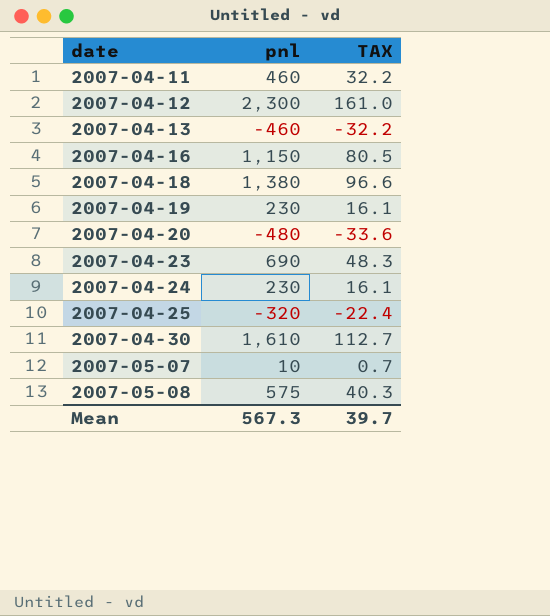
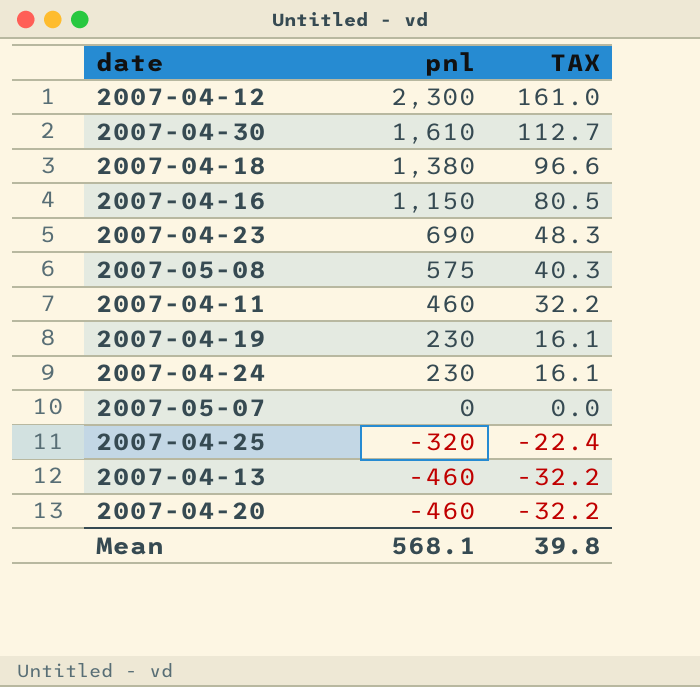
row order: date ascending -> pnl descending
2007-05-07 | pnl: 10 -> 0
2007-05-07 | TAX: 0.7 -> 0.0
2007-04-20 | pnl: -480 -> -460
2007-04-20 | TAX: -33.6 -> -32.2
Mean | pnl: 567.3 -> 568.1
Mean | TAX: 39.7 -> 39.8

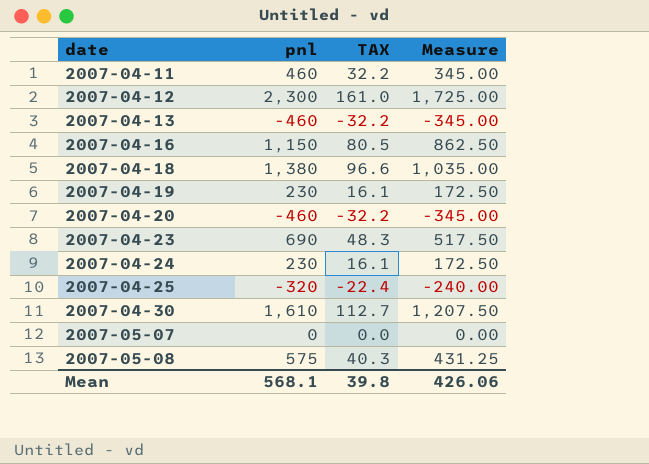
row order: pnl descending -> date ascending
column Measure | formula: none -> [pnl] * 0.75

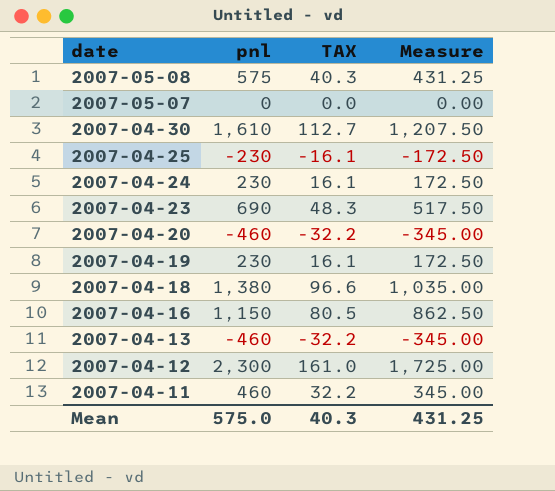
row order: date ascending -> date descending
2007-04-25 | pnl: -320 -> -230
2007-04-25 | TAX: -22.4 -> -16.1
2007-04-25 | Measure: -240.00 -> -172.50
Mean | pnl: 568.1 -> 575.0
Mean | TAX: 39.8 -> 40.3
Mean | Measure: 426.06 -> 431.25

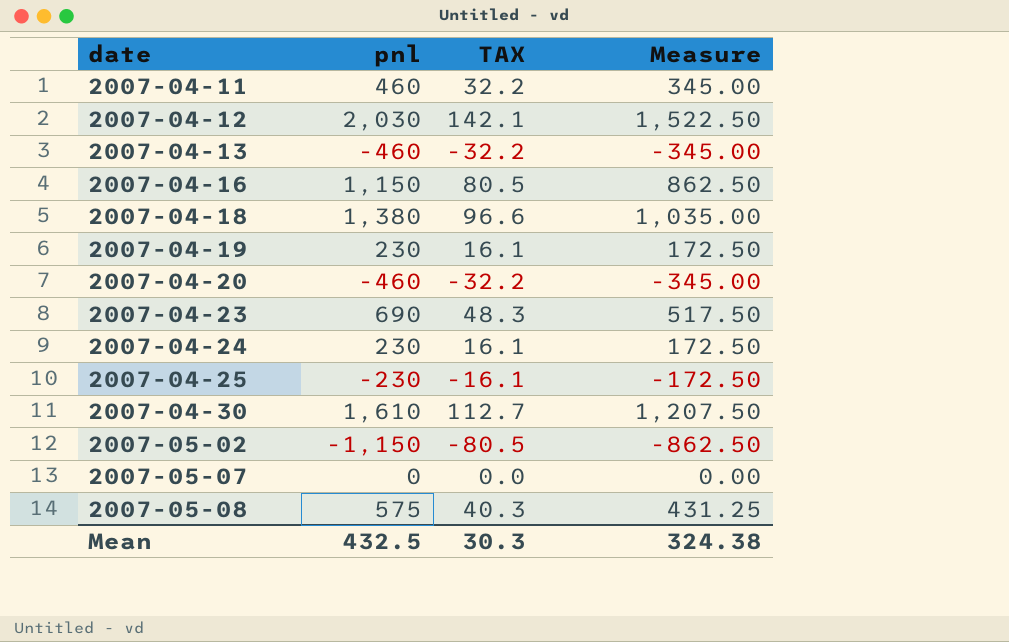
row order: date descending -> date ascending
2007-04-12 | pnl: 2,300 -> 2,030
2007-04-12 | TAX: 161.0 -> 142.1
2007-04-12 | Measure: 1,725.00 -> 1,522.50
row 2007-05-02: none -> -1,150 | -80.5 | -862.50
Mean | pnl: 575.0 -> 432.5
Mean | TAX: 40.3 -> 30.3
Mean | Measure: 431.25 -> 324.38

